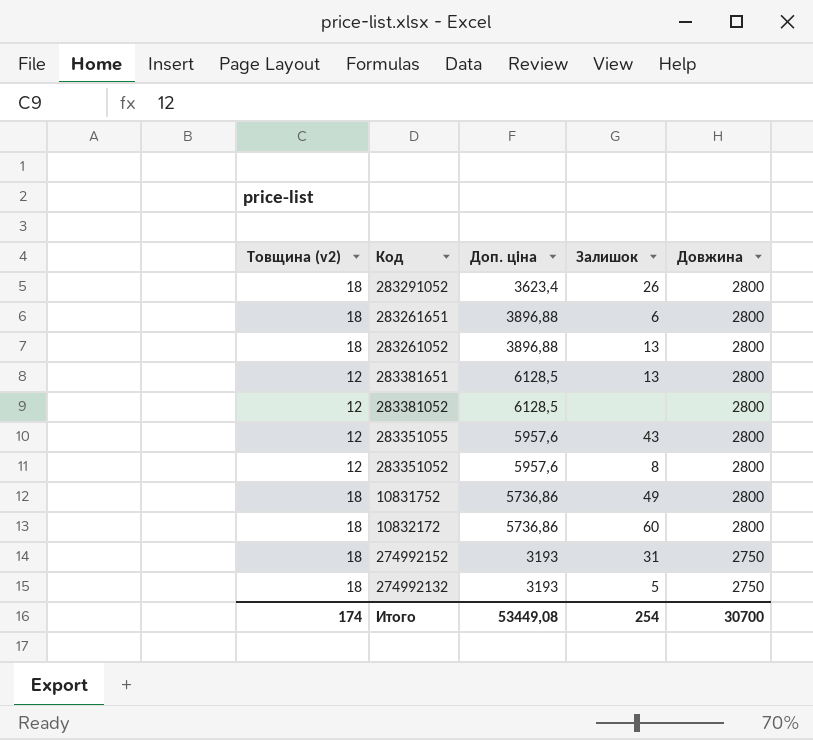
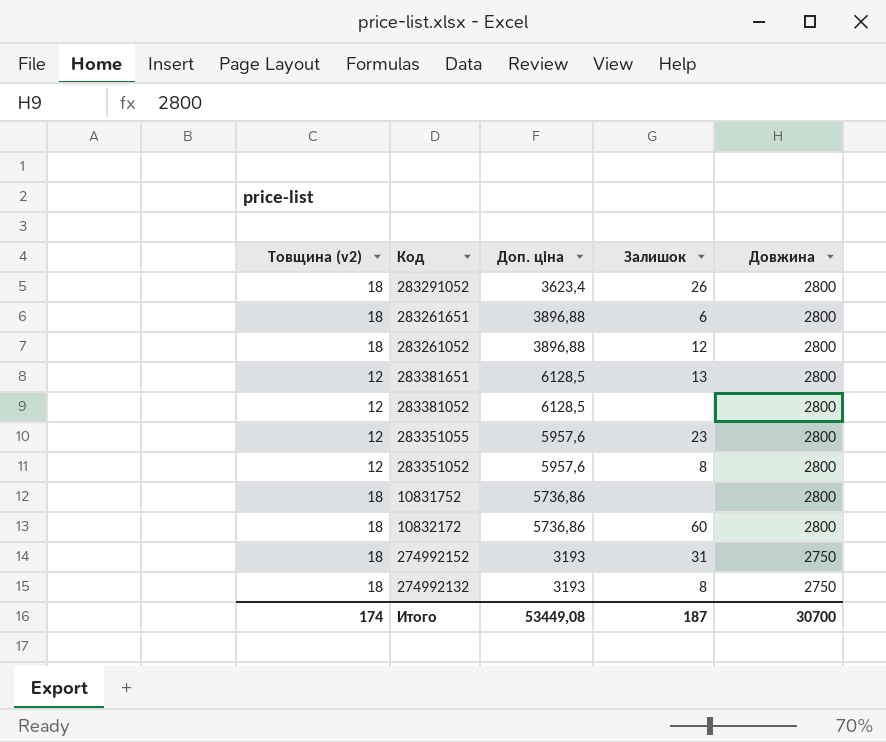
283261052 | Залишок: 13 -> 12
283351055 | Залишок: 43 -> 23
10831752 | Залишок: 49 -> none
274992132 | Залишок: 5 -> 8
Итого | Залишок: 254 -> 187

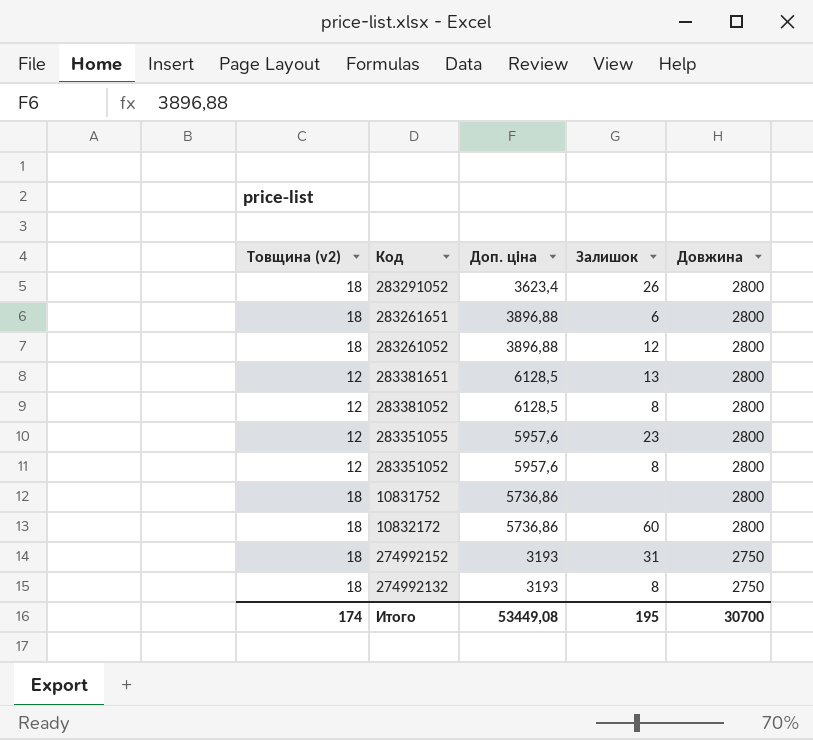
283381052 | Залишок: none -> 8
Итого | Залишок: 187 -> 195

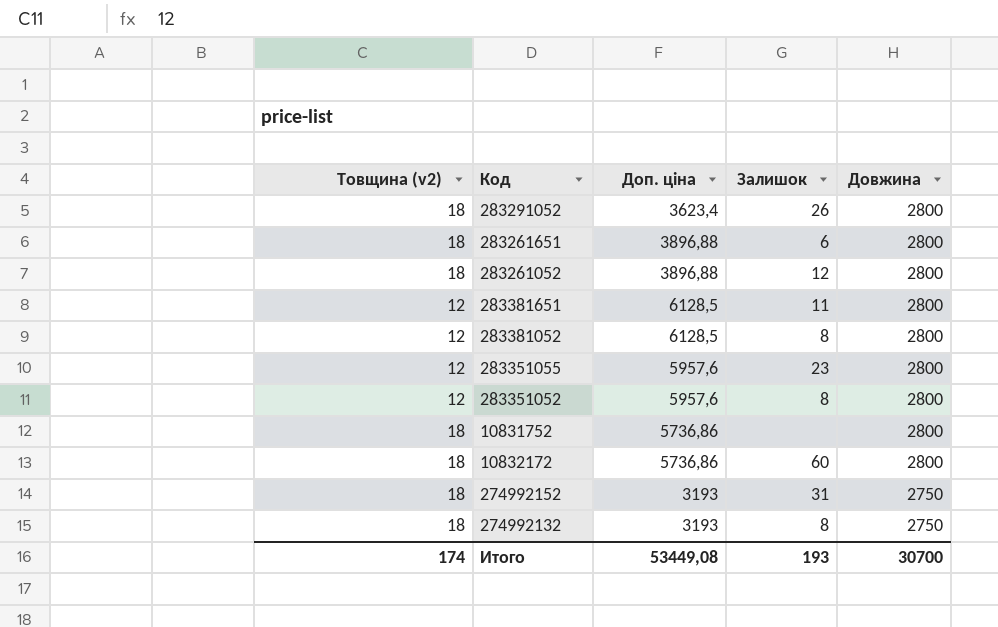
283381651 | Залишок: 13 -> 11
Итого | Залишок: 195 -> 193

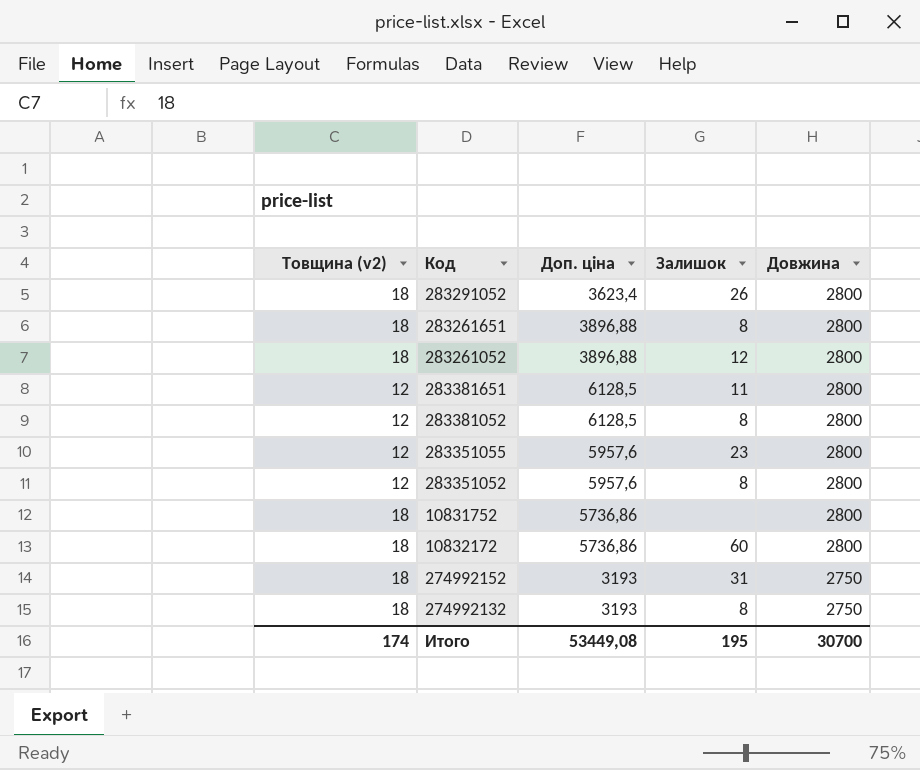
283261651 | Залишок: 6 -> 8
Итого | Залишок: 193 -> 195

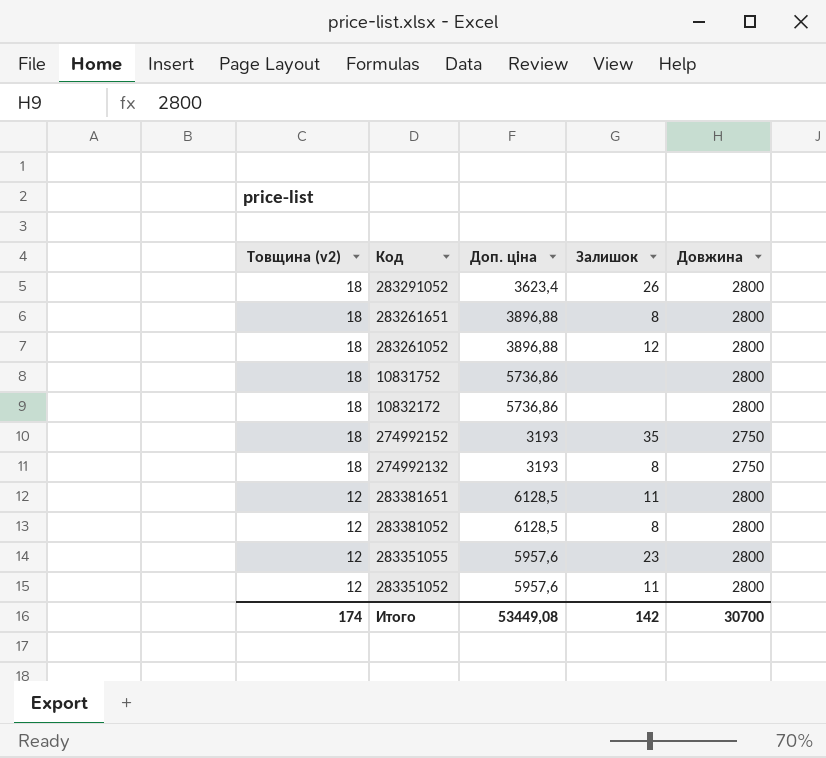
row order: Довжина descending -> Товщина (v2) descending
10832172 | Залишок: 60 -> none
274992152 | Залишок: 31 -> 35
283351052 | Залишок: 8 -> 11
Итого | Залишок: 195 -> 142

